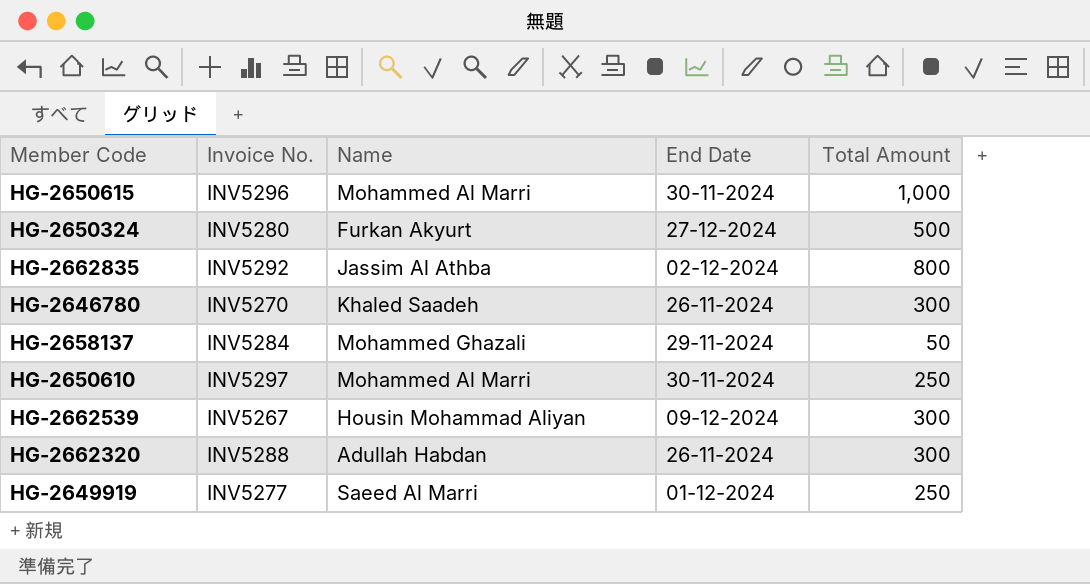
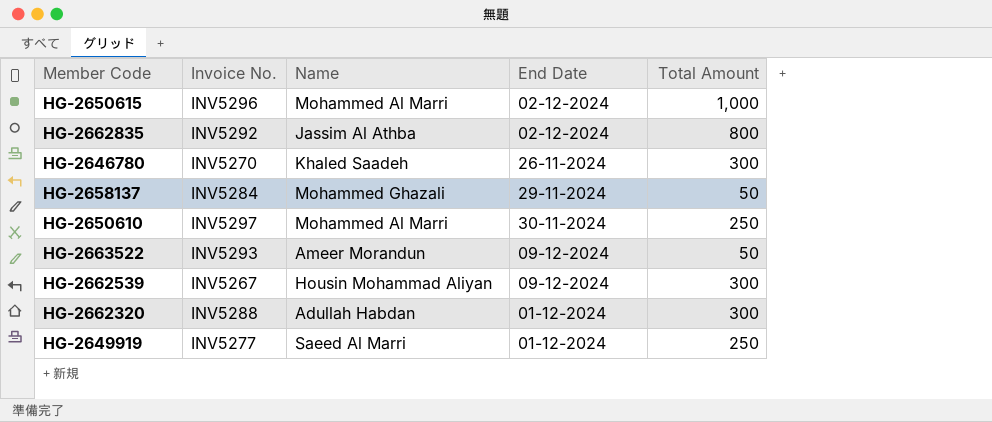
row HG-2650324: INV5280 | Furkan Akyurt | 27-12-2024 | 500 -> none
HG-2650615 | End Date: 30-11-2024 -> 02-12-2024
row HG-2663522: none -> INV5293 | Ameer Morandun | 09-12-2024 | 50
HG-2662320 | End Date: 26-11-2024 -> 01-12-2024

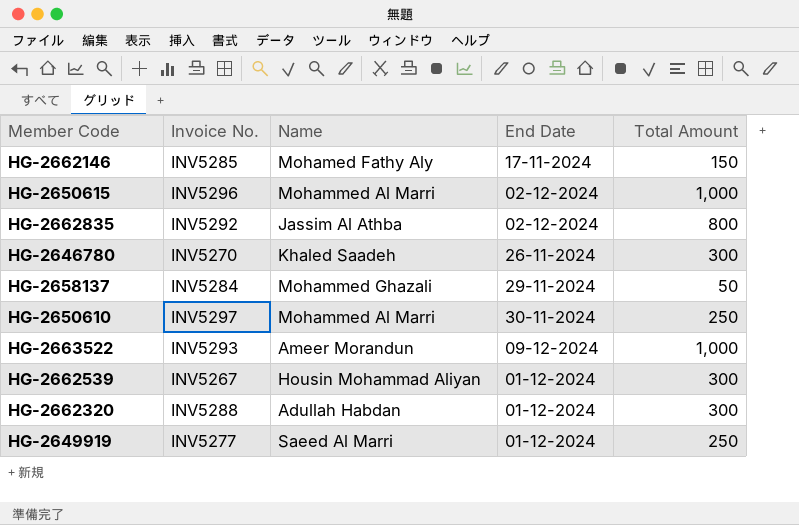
row HG-2662146: none -> INV5285 | Mohamed Fathy Aly | 17-11-2024 | 150
HG-2663522 | Total Amount: 50 -> 1,000
HG-2662539 | End Date: 09-12-2024 -> 01-12-2024

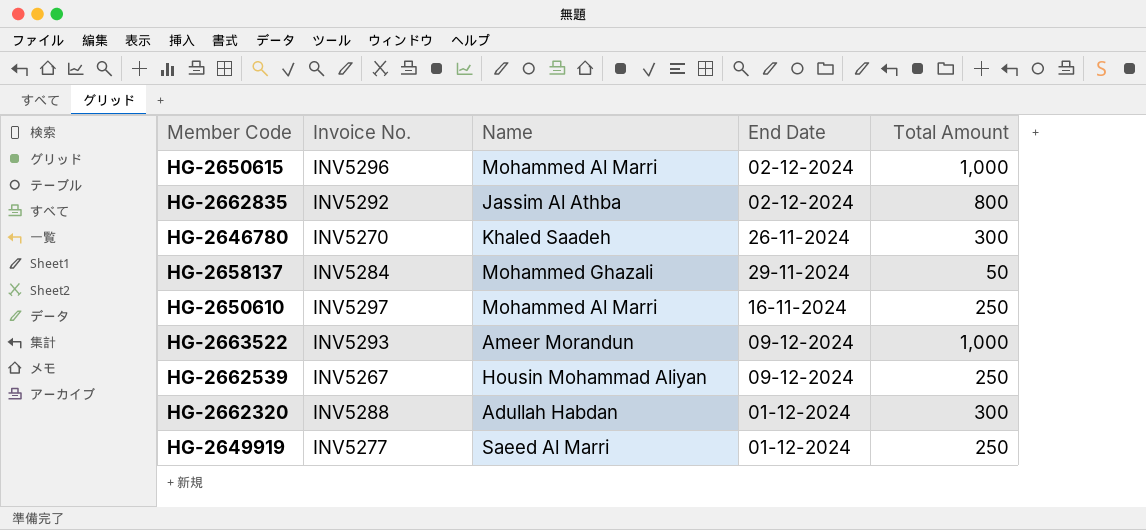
row HG-2662146: INV5285 | Mohamed Fathy Aly | 17-11-2024 | 150 -> none
HG-2650610 | End Date: 30-11-2024 -> 16-11-2024
HG-2662539 | End Date: 01-12-2024 -> 09-12-2024
HG-2662539 | Total Amount: 300 -> 250

